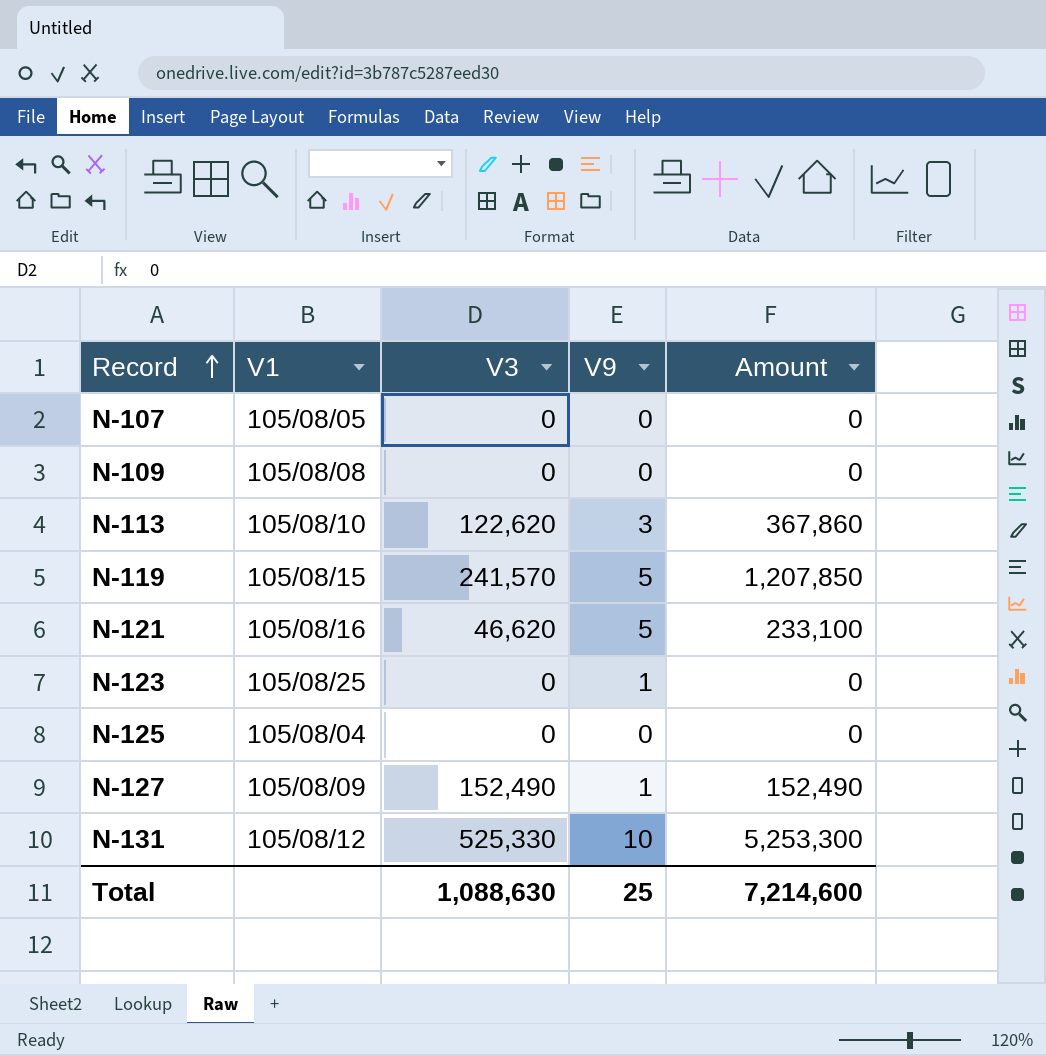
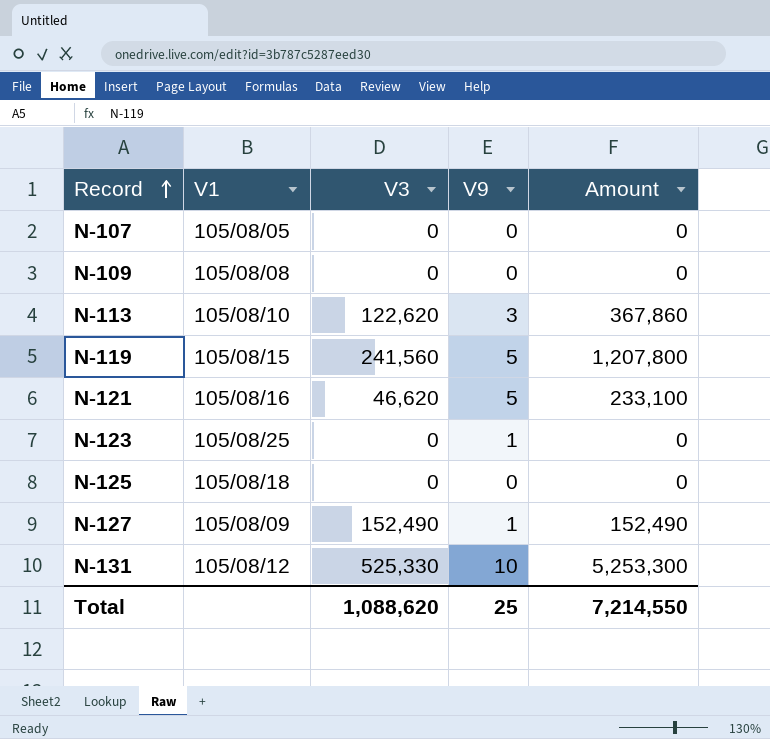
N-119 | V3: 241,570 -> 241,560
N-119 | Amount: 1,207,850 -> 1,207,800
N-125 | V1: 105/08/04 -> 105/08/18
Total | V3: 1,088,630 -> 1,088,620
Total | Amount: 7,214,600 -> 7,214,550

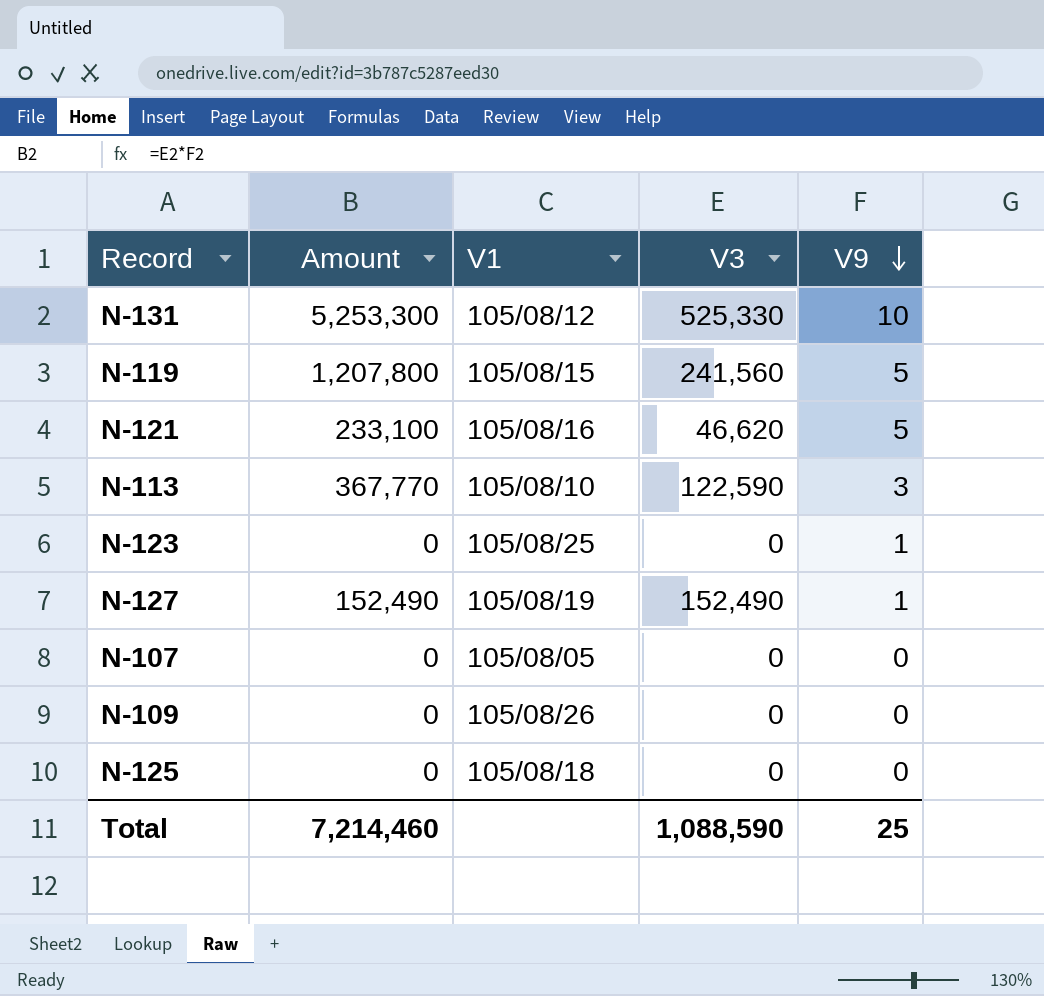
row order: Record ascending -> V9 descending
column Amount | position: 5 -> 2
N-113 | Amount: 367,860 -> 367,770
N-113 | V3: 122,620 -> 122,590
N-127 | V1: 105/08/09 -> 105/08/19
N-109 | V1: 105/08/08 -> 105/08/26
Total | Amount: 7,214,550 -> 7,214,460
Total | V3: 1,088,620 -> 1,088,590

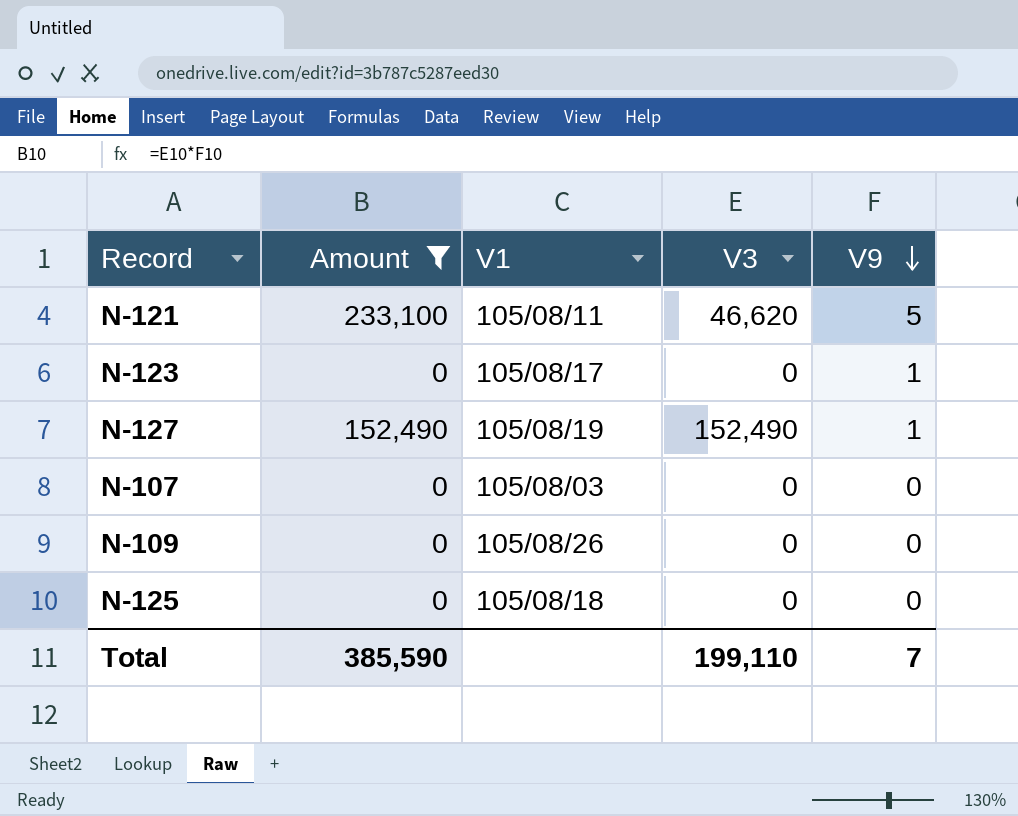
filter: none -> Amount <= 233,100
N-121 | V1: 105/08/16 -> 105/08/11
N-123 | V1: 105/08/25 -> 105/08/17
N-107 | V1: 105/08/05 -> 105/08/03
Total | Amount: 7,214,460 -> 385,590
Total | V3: 1,088,590 -> 199,110
Total | V9: 25 -> 7

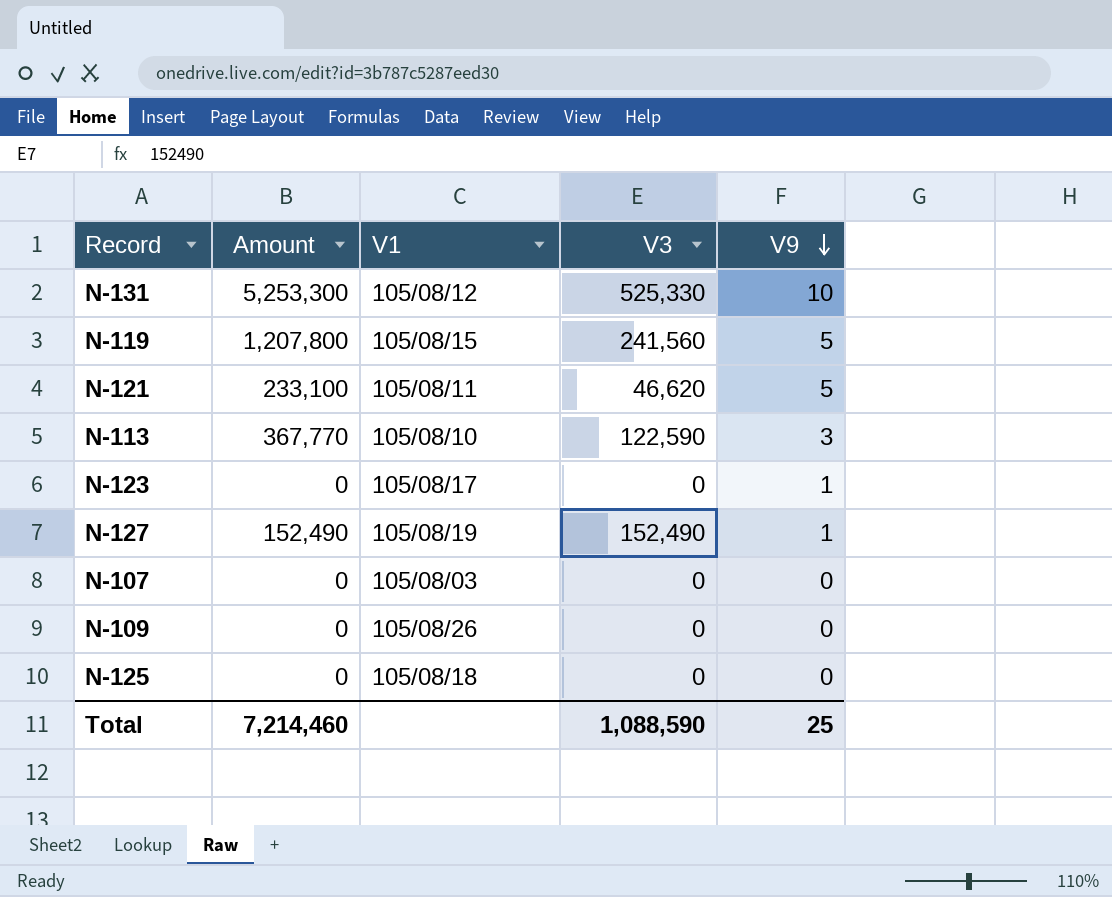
filter: Amount <= 233,100 -> none
Total | Amount: 385,590 -> 7,214,460
Total | V3: 199,110 -> 1,088,590
Total | V9: 7 -> 25

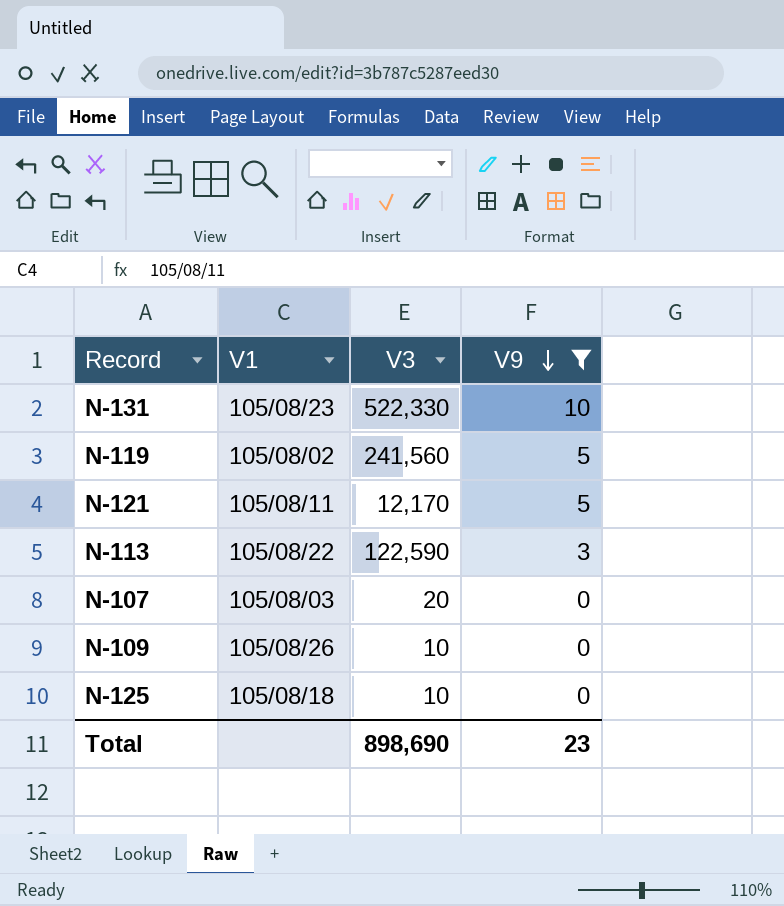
filter: none -> V9 != 1
column Amount | formula: [V3] * [V9] -> none
N-131 | V1: 105/08/12 -> 105/08/23
N-131 | V3: 525,330 -> 522,330
N-119 | V1: 105/08/15 -> 105/08/02
N-121 | V3: 46,620 -> 12,170
N-113 | V1: 105/08/10 -> 105/08/22
N-107 | V3: 0 -> 20
N-109 | V3: 0 -> 10
N-125 | V3: 0 -> 10
Total | V3: 1,088,590 -> 898,690
Total | V9: 25 -> 23

